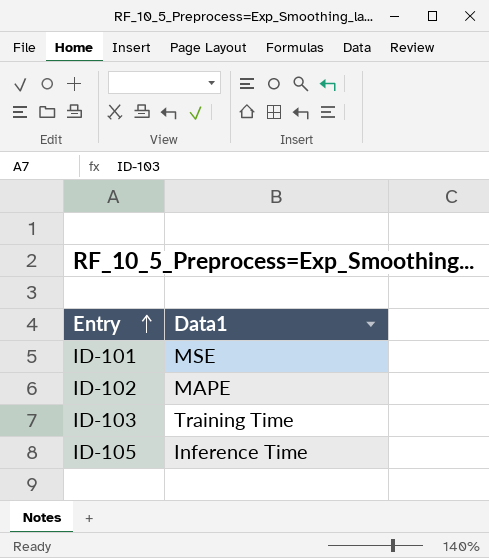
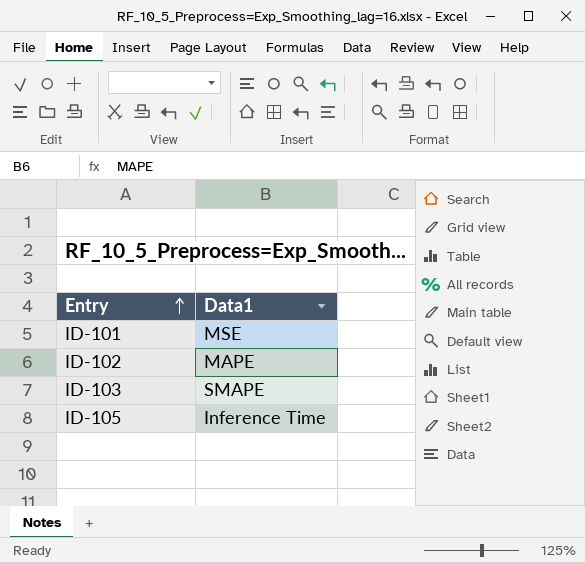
ID-103 | Data1: Training Time -> SMAPE

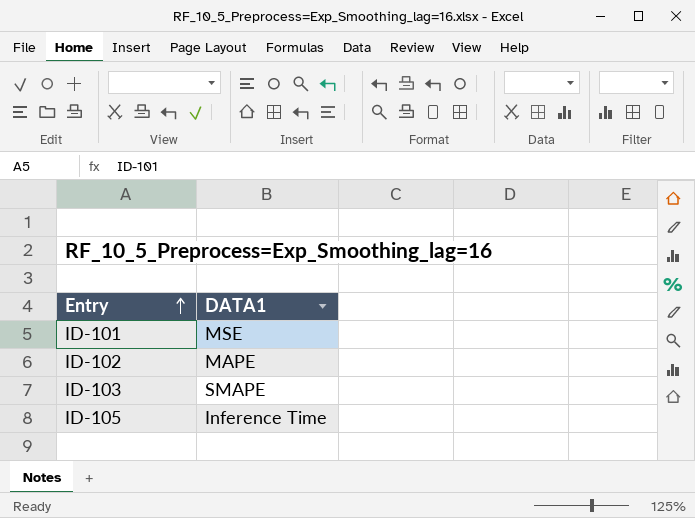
column name: Data1 -> DATA1

